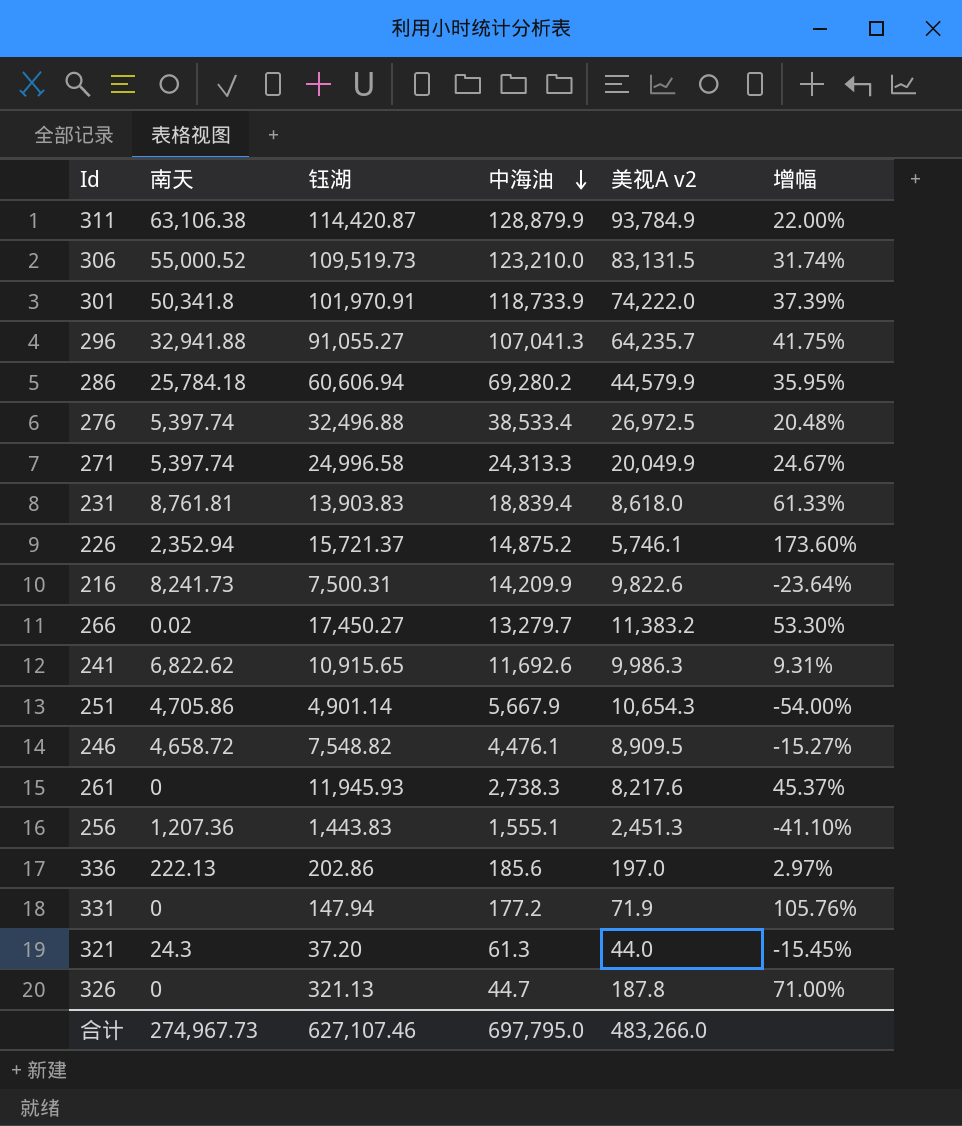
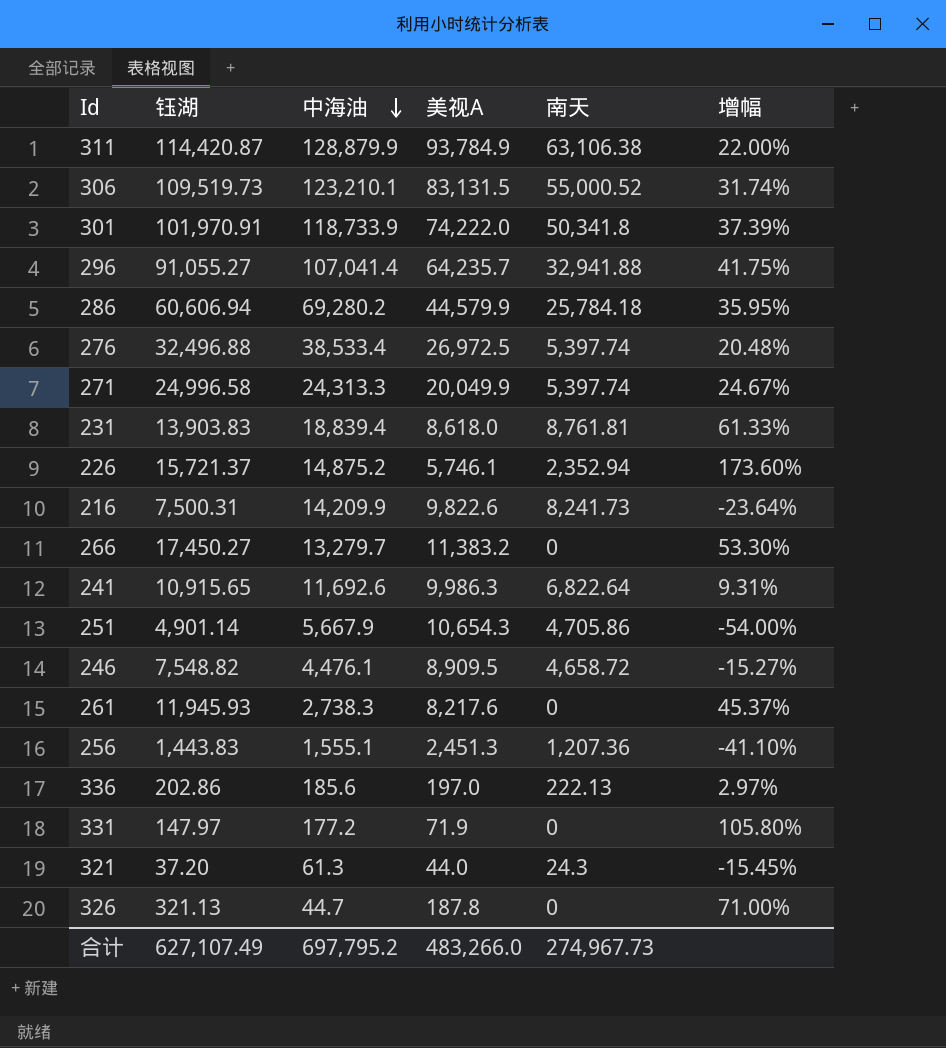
column name: 美视A v2 -> 美视A
column 南天 | position: 2 -> 5
306 | 中海油: 123,210.0 -> 123,210.1
296 | 中海油: 107,041.3 -> 107,041.4
266 | 南天: 0.02 -> 0
241 | 南天: 6,822.62 -> 6,822.64
331 | 钰湖: 147.94 -> 147.97
331 | 增幅: 105.76% -> 105.80%
合计 | 钰湖: 627,107.46 -> 627,107.49
合计 | 中海油: 697,795.0 -> 697,795.2

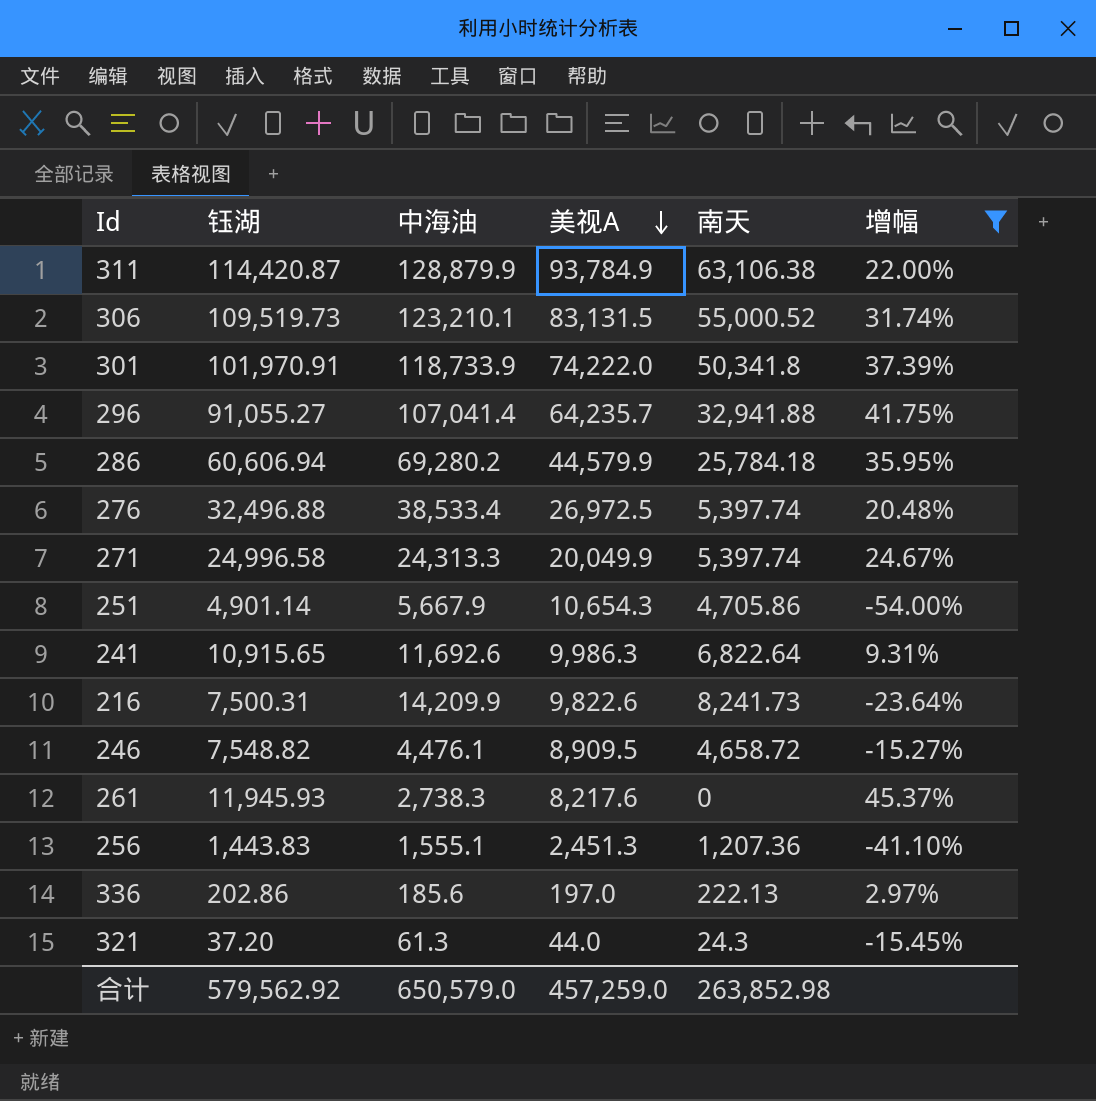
filter: none -> 增幅 <= 45.37%
row order: 中海油 descending -> 美视A descending
合计 | 钰湖: 627,107.49 -> 579,562.92
合计 | 中海油: 697,795.2 -> 650,579.0
合计 | 美视A: 483,266.0 -> 457,259.0
合计 | 南天: 274,967.73 -> 263,852.98

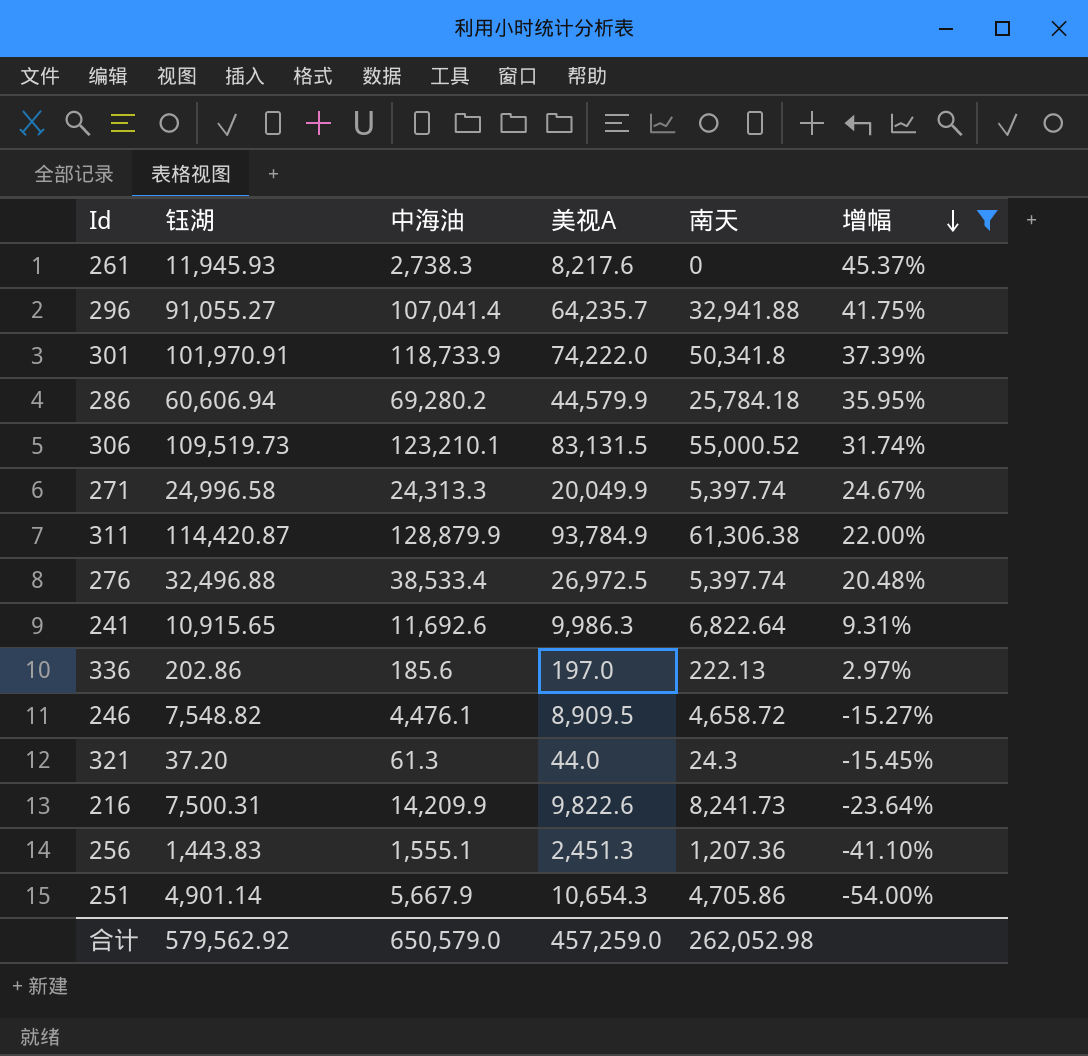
row order: 美视A descending -> 增幅 descending
311 | 南天: 63,106.38 -> 61,306.38
合计 | 南天: 263,852.98 -> 262,052.98

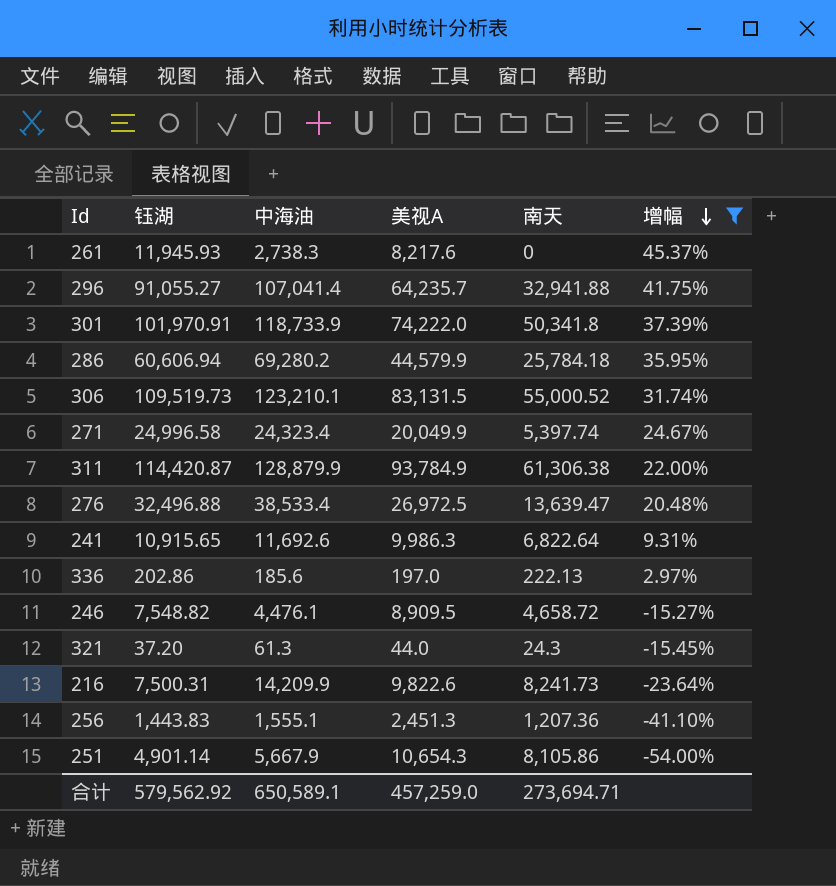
271 | 中海油: 24,313.3 -> 24,323.4
276 | 南天: 5,397.74 -> 13,639.47
251 | 南天: 4,705.86 -> 8,105.86
合计 | 中海油: 650,579.0 -> 650,589.1
合计 | 南天: 262,052.98 -> 273,694.71

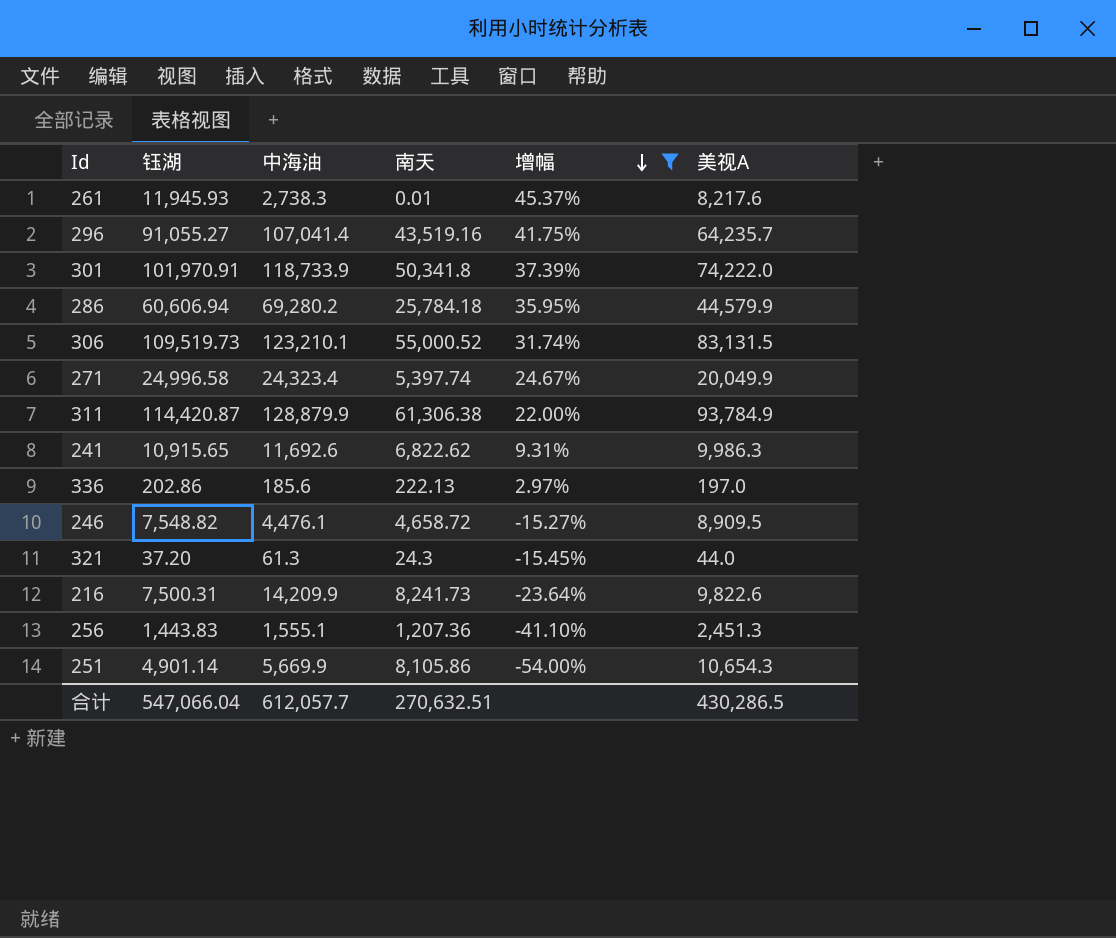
column 美视A | position: 4 -> 6
row 276: 32,496.88 | 38,533.4 | 26,972.5 | 13,639.47 | 20.48% -> none
261 | 南天: 0 -> 0.01
296 | 南天: 32,941.88 -> 43,519.16
241 | 南天: 6,822.64 -> 6,822.62
251 | 中海油: 5,667.9 -> 5,669.9
合计 | 钰湖: 579,562.92 -> 547,066.04
合计 | 中海油: 650,589.1 -> 612,057.7
合计 | 南天: 273,694.71 -> 270,632.51
合计 | 美视A: 457,259.0 -> 430,286.5

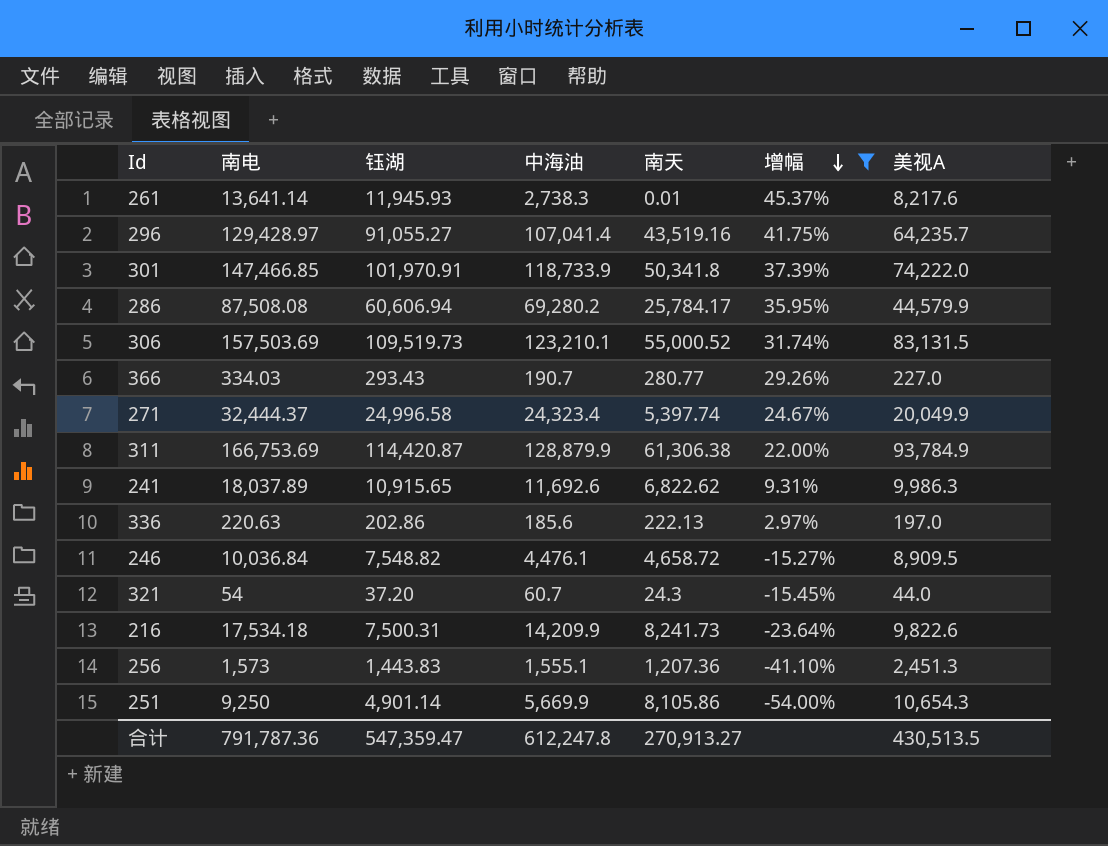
column 南电 | position: none -> 2
286 | 南天: 25,784.18 -> 25,784.17
row 366: none -> 334.03 | 293.43 | 190.7 | 280.77 | 29.26% | 227.0
321 | 中海油: 61.3 -> 60.7
合计 | 钰湖: 547,066.04 -> 547,359.47
合计 | 中海油: 612,057.7 -> 612,247.8
合计 | 南天: 270,632.51 -> 270,913.27
合计 | 美视A: 430,286.5 -> 430,513.5

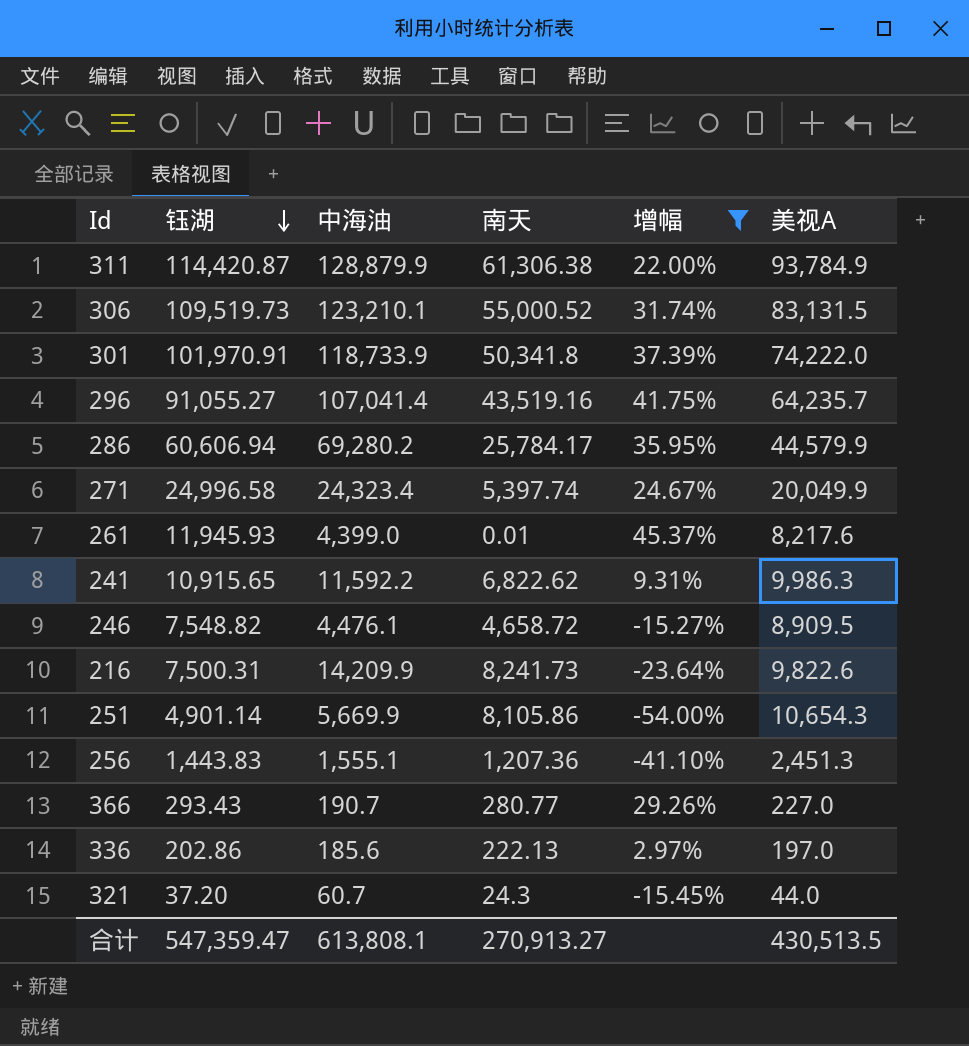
row order: 增幅 descending -> 钰湖 descending
column 南电 | position: 2 -> none
261 | 中海油: 2,738.3 -> 4,399.0
241 | 中海油: 11,692.6 -> 11,592.2
合计 | 中海油: 612,247.8 -> 613,808.1

